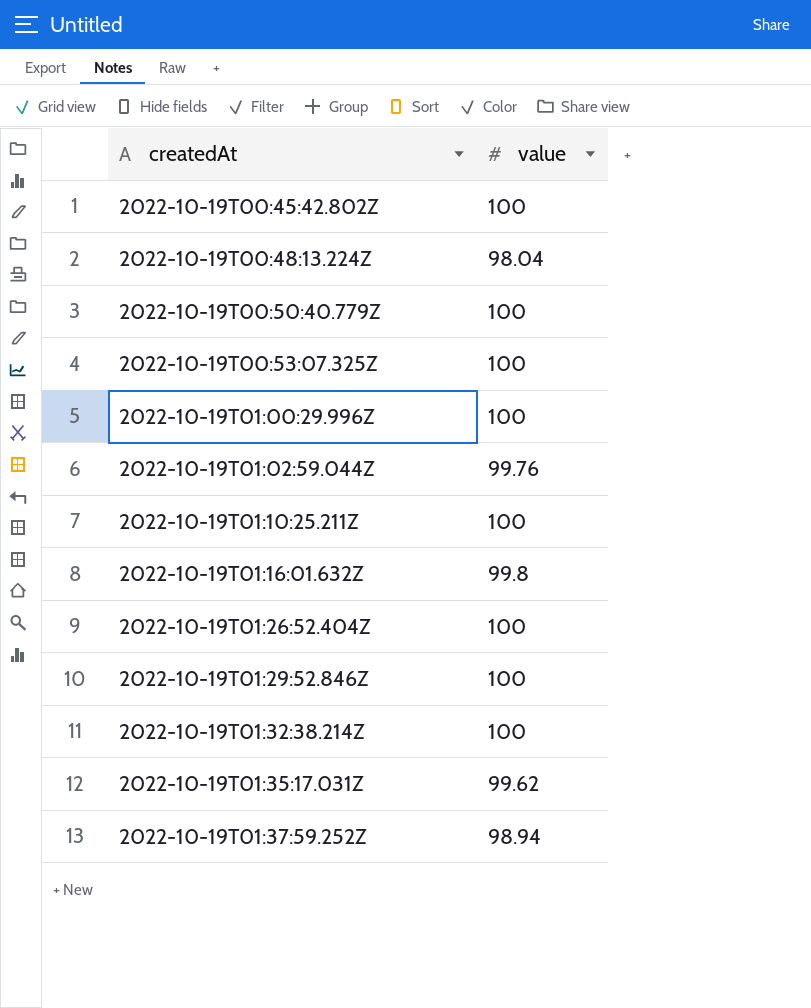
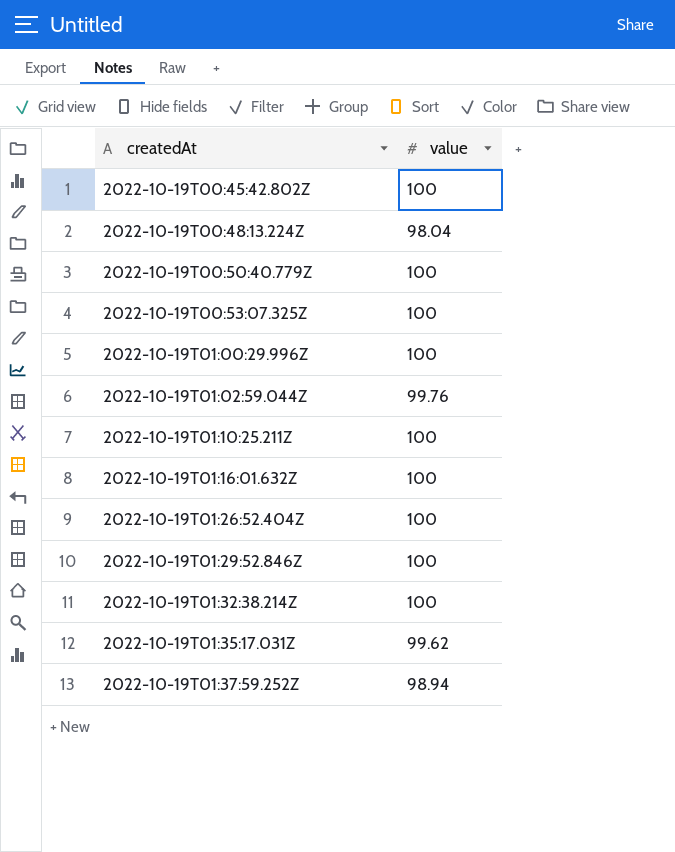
2022-10-19T01:16:01.632Z | value: 99.8 -> 100

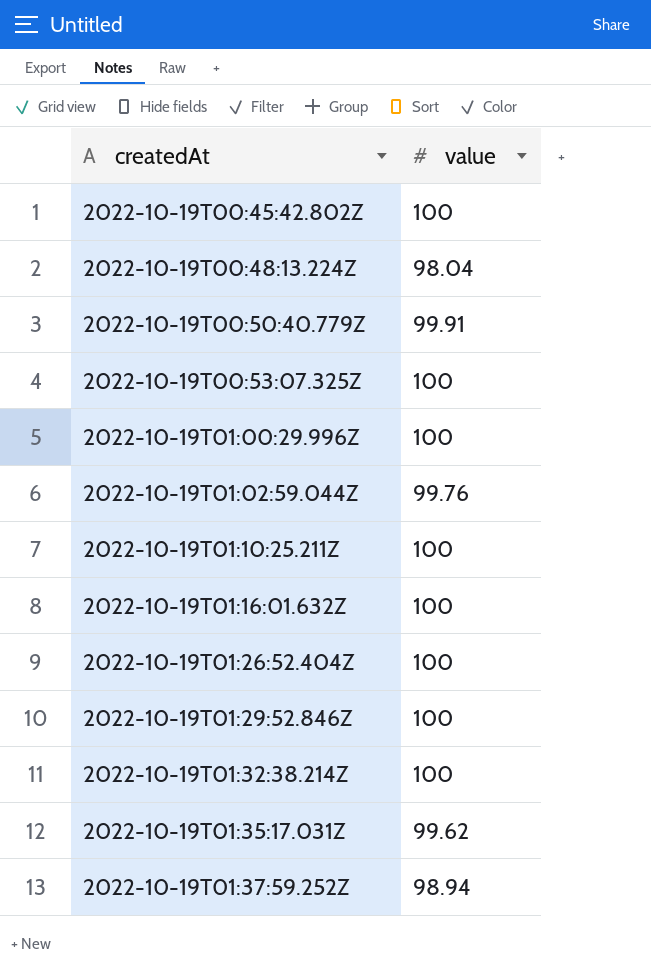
2022-10-19T00:50:40.779Z | value: 100 -> 99.91

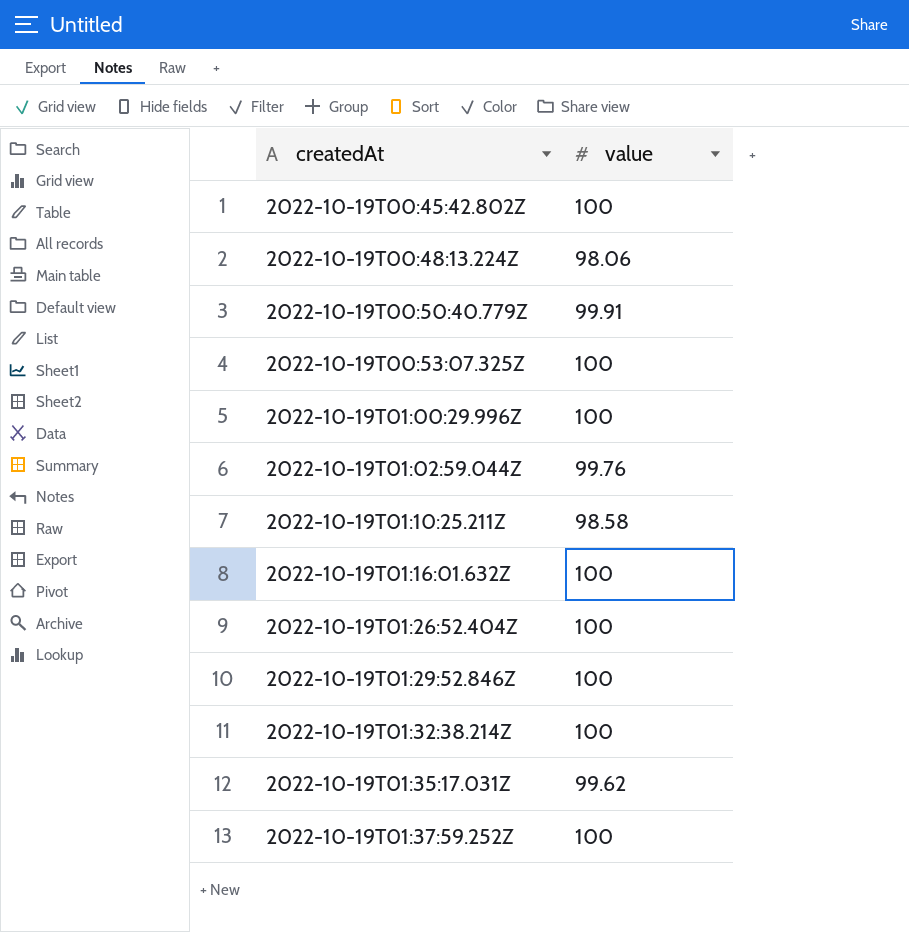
2022-10-19T00:48:13.224Z | value: 98.04 -> 98.06
2022-10-19T01:10:25.211Z | value: 100 -> 98.58
2022-10-19T01:37:59.252Z | value: 98.94 -> 100

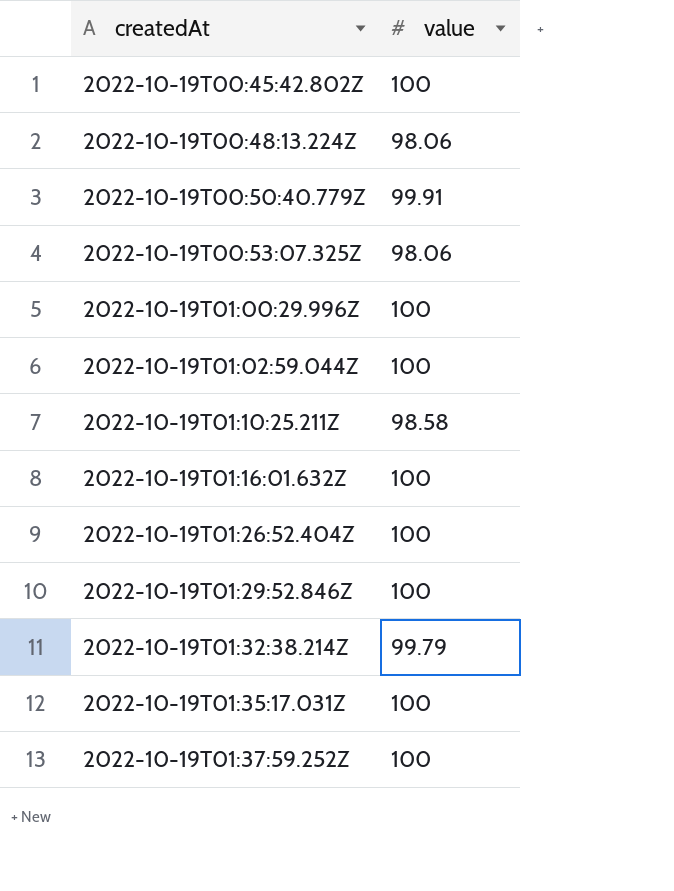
2022-10-19T00:53:07.325Z | value: 100 -> 98.06
2022-10-19T01:02:59.044Z | value: 99.76 -> 100
2022-10-19T01:32:38.214Z | value: 100 -> 99.79
2022-10-19T01:35:17.031Z | value: 99.62 -> 100

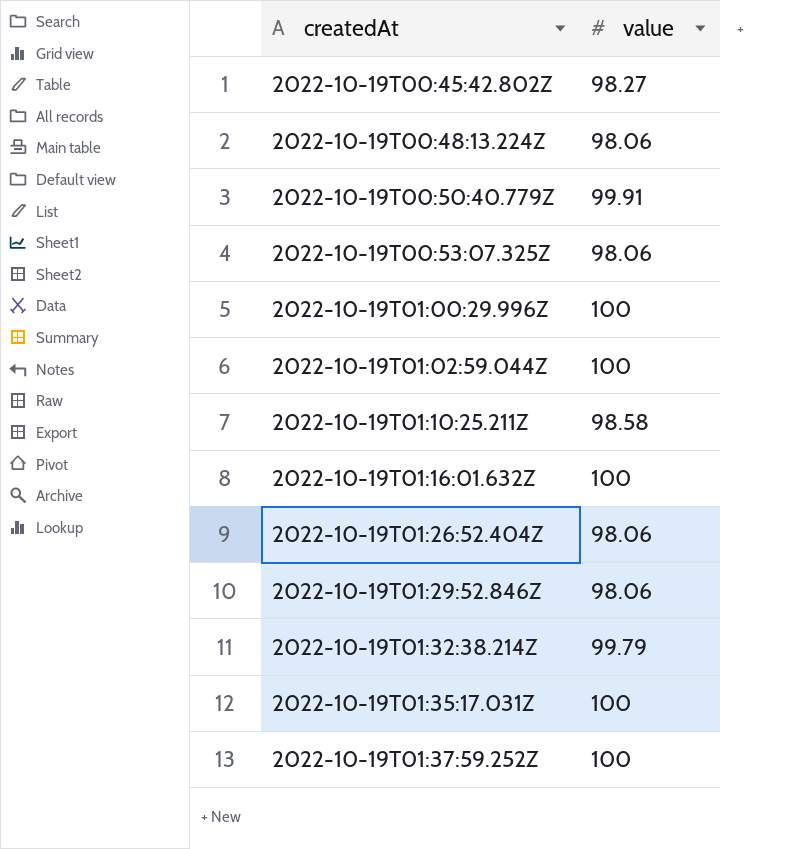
2022-10-19T00:45:42.802Z | value: 100 -> 98.27
2022-10-19T01:26:52.404Z | value: 100 -> 98.06
2022-10-19T01:29:52.846Z | value: 100 -> 98.06

